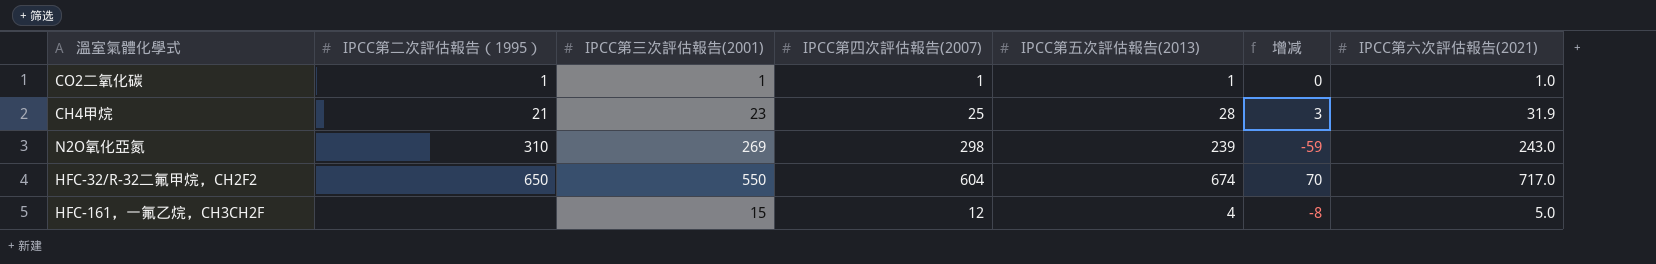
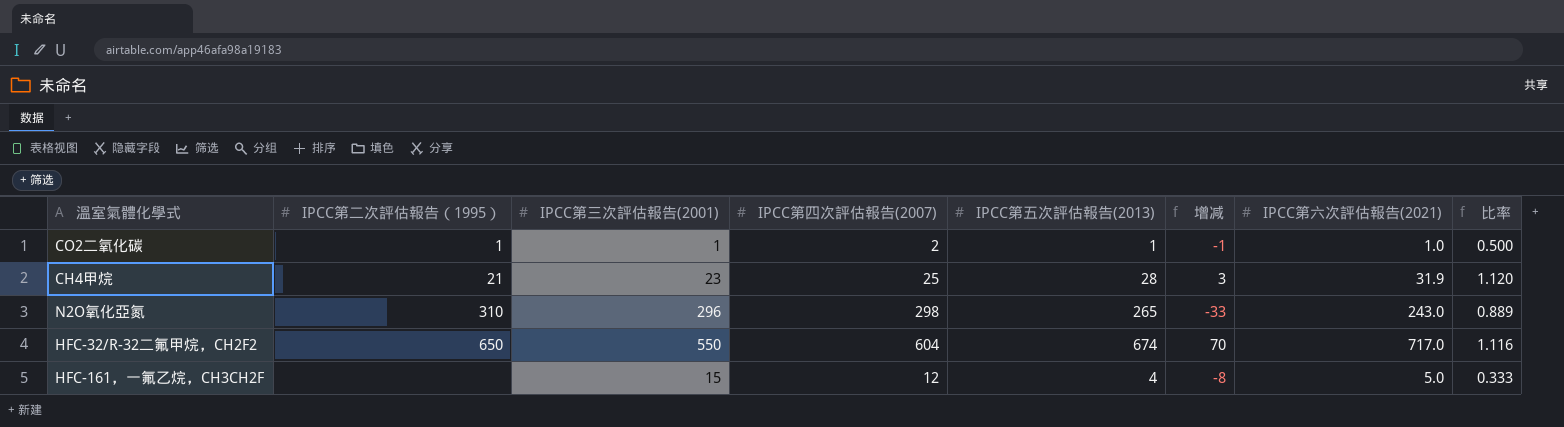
column 比率 | formula: none -> [IPCC第五次評估報告(2013)] / [IPCC第四次評估報告(2007)]
CO2二氧化碳 | IPCC第四次評估報告(2007): 1 -> 2
CO2二氧化碳 | 增减: 0 -> -1
N2O氧化亞氮 | IPCC第三次評估報告(2001): 269 -> 296
N2O氧化亞氮 | IPCC第五次評估報告(2013): 239 -> 265
N2O氧化亞氮 | 增减: -59 -> -33

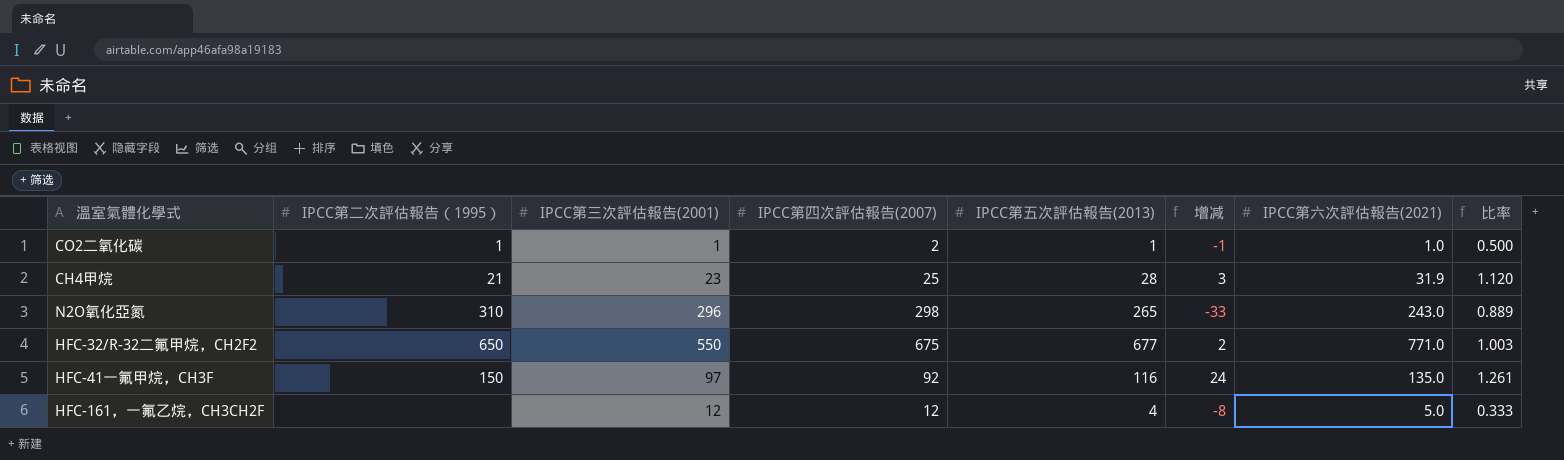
HFC-32/R-32二氟甲烷，CH2F2 | IPCC第四次評估報告(2007): 604 -> 675
HFC-32/R-32二氟甲烷，CH2F2 | IPCC第五次評估報告(2013): 674 -> 677
HFC-32/R-32二氟甲烷，CH2F2 | 增减: 70 -> 2
HFC-32/R-32二氟甲烷，CH2F2 | IPCC第六次評估報告(2021): 717.0 -> 771.0
HFC-32/R-32二氟甲烷，CH2F2 | 比率: 1.116 -> 1.003
row HFC-41一氟甲烷，CH3F: none -> 150 | 97 | 92 | 116 | 24 | 135.0 | 1.261
HFC-161，一氟乙烷，CH3CH2F | IPCC第三次評估報告(2001): 15 -> 12

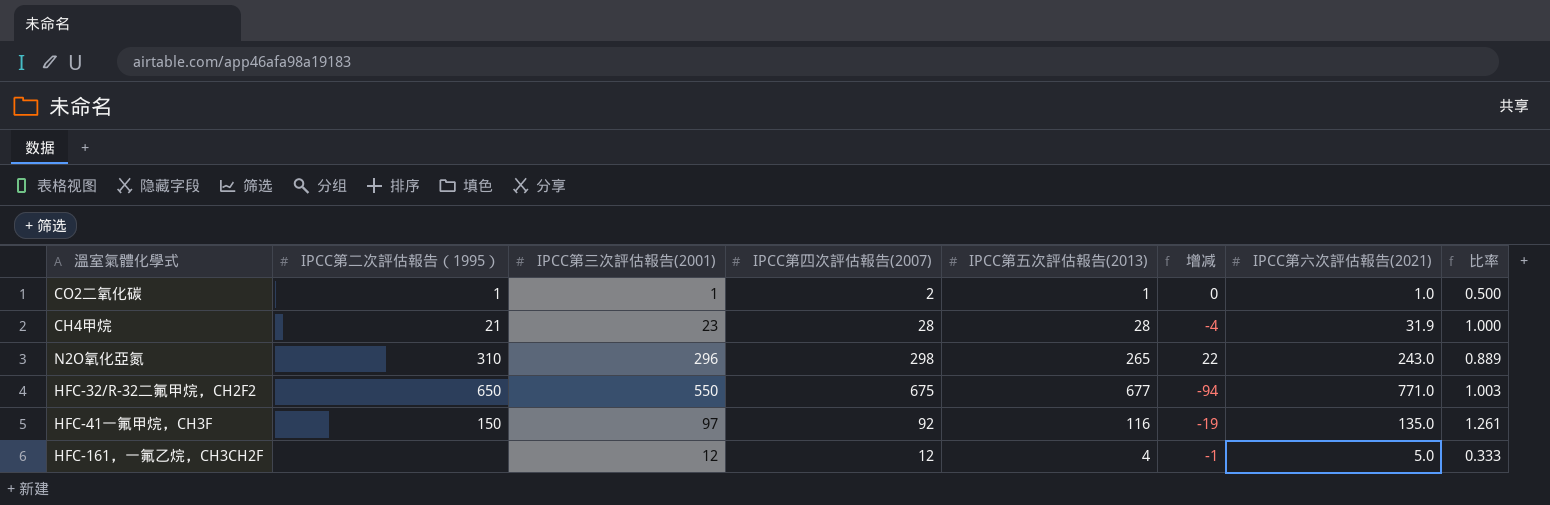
column 增减 | formula: [IPCC第五次評估報告(2013)] - [IPCC第四次評估報告(2007)] -> [IPCC第五次評估報告(2013)] - [IPCC第六次評估報告(2021)]
CH4甲烷 | IPCC第四次評估報告(2007): 25 -> 28
CH4甲烷 | 比率: 1.120 -> 1.000

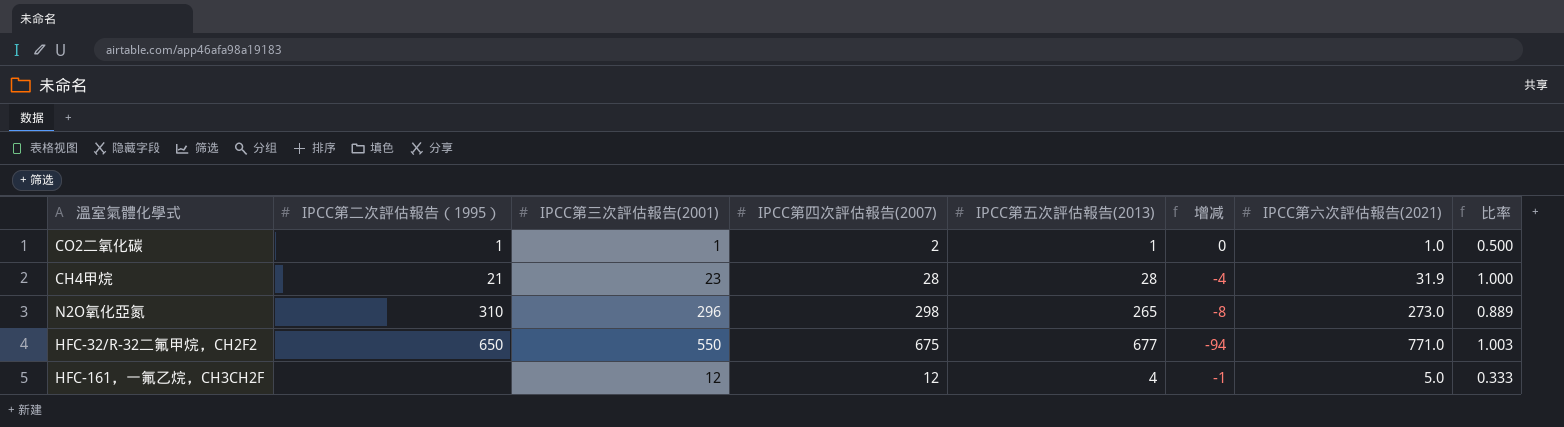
row HFC-41一氟甲烷，CH3F: 150 | 97 | 92 | 116 | -19 | 135.0 | 1.261 -> none
N2O氧化亞氮 | 增减: 22 -> -8
N2O氧化亞氮 | IPCC第六次評估報告(2021): 243.0 -> 273.0

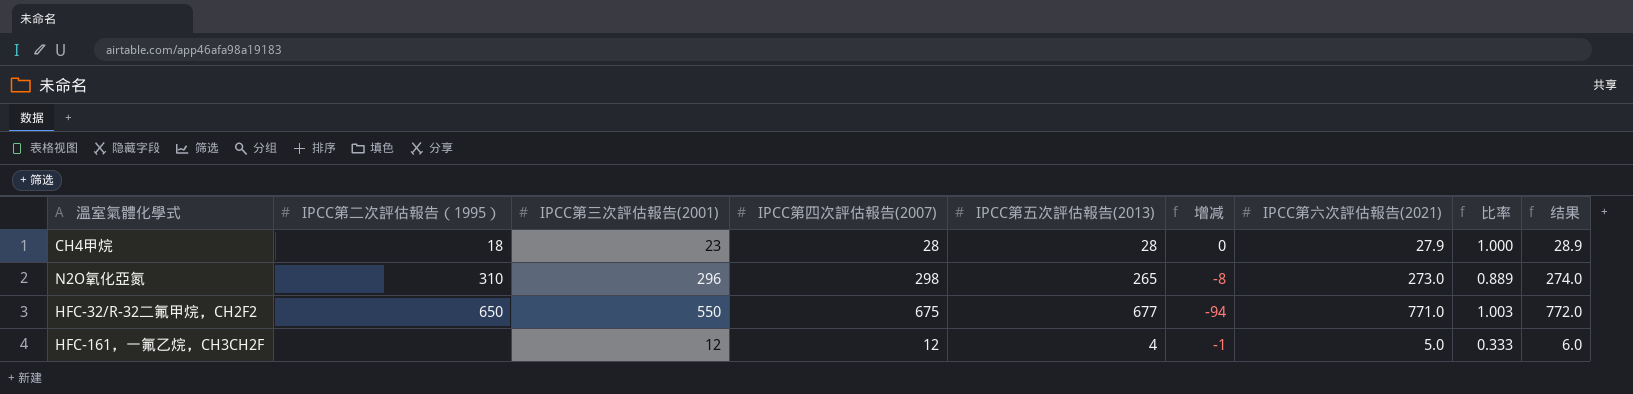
column 结果 | formula: none -> [IPCC第六次評估報告(2021)] + 1
row CO2二氧化碳: 1 | 1 | 2 | 1 | 0 | 1.0 | 0.500 -> none
CH4甲烷 | IPCC第二次評估報告（1995）: 21 -> 18
CH4甲烷 | 增减: -4 -> 0
CH4甲烷 | IPCC第六次評估報告(2021): 31.9 -> 27.9

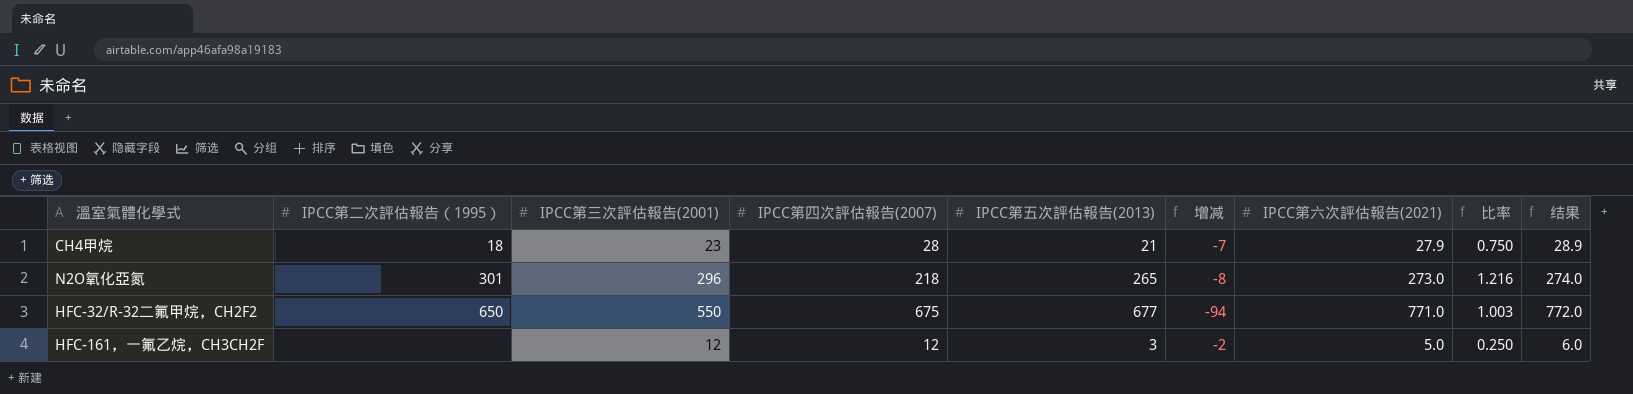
CH4甲烷 | IPCC第五次評估報告(2013): 28 -> 21
CH4甲烷 | 增减: 0 -> -7
CH4甲烷 | 比率: 1.000 -> 0.750
N2O氧化亞氮 | IPCC第二次評估報告（1995）: 310 -> 301
N2O氧化亞氮 | IPCC第四次評估報告(2007): 298 -> 218
N2O氧化亞氮 | 比率: 0.889 -> 1.216
HFC-161，一氟乙烷，CH3CH2F | IPCC第五次評估報告(2013): 4 -> 3
HFC-161，一氟乙烷，CH3CH2F | 增减: -1 -> -2
HFC-161，一氟乙烷，CH3CH2F | 比率: 0.333 -> 0.250

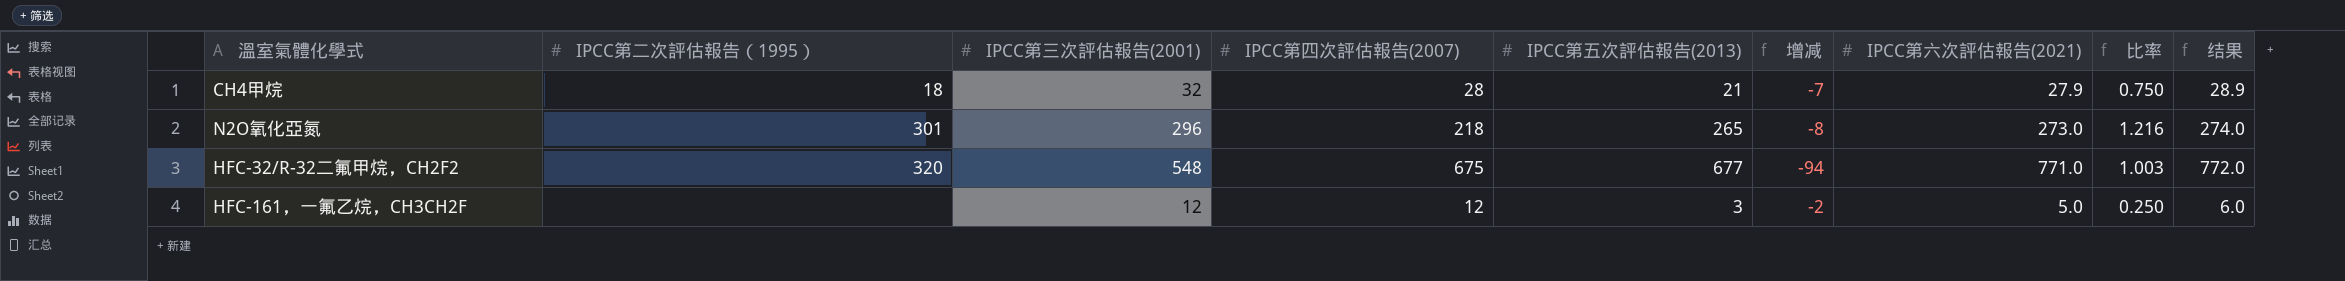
CH4甲烷 | IPCC第三次評估報告(2001): 23 -> 32
HFC-32/R-32二氟甲烷，CH2F2 | IPCC第二次評估報告（1995）: 650 -> 320
HFC-32/R-32二氟甲烷，CH2F2 | IPCC第三次評估報告(2001): 550 -> 548

